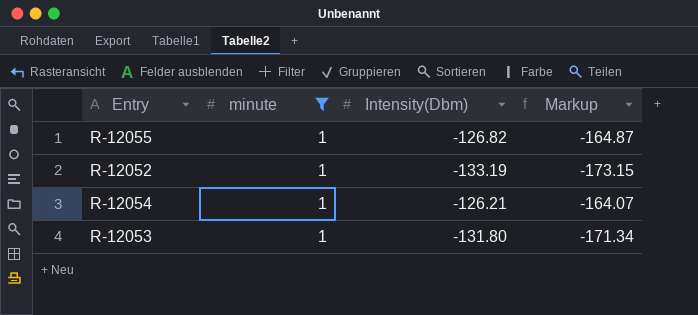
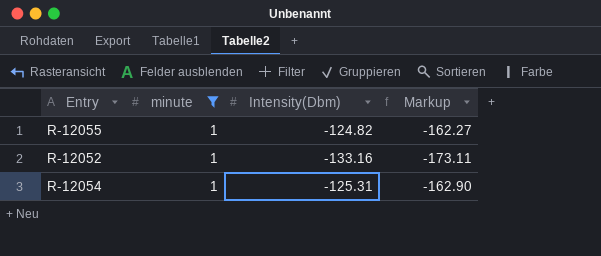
row R-12053: 1 | -131.80 | -171.34 -> none
R-12055 | Intensity(Dbm): -126.82 -> -124.82
R-12055 | Markup: -164.87 -> -162.27
R-12052 | Intensity(Dbm): -133.19 -> -133.16
R-12052 | Markup: -173.15 -> -173.11
R-12054 | Intensity(Dbm): -126.21 -> -125.31
R-12054 | Markup: -164.07 -> -162.90

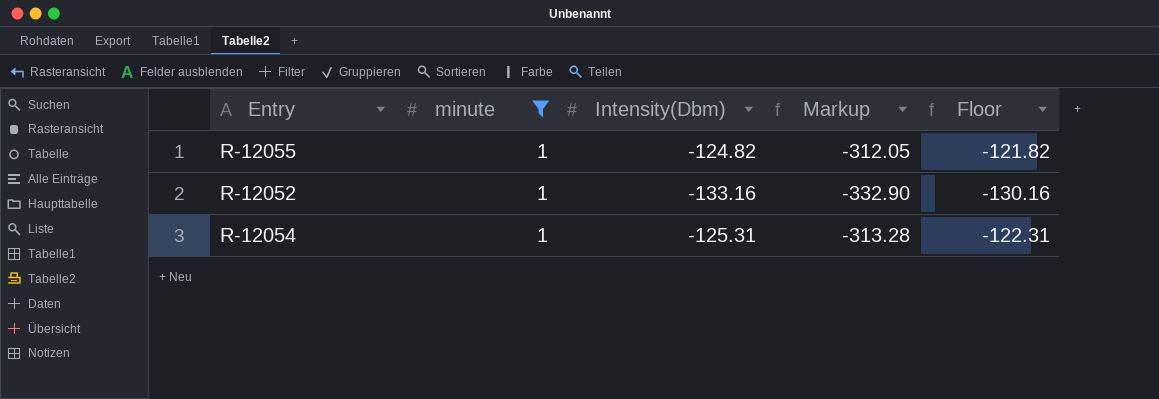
column Markup | formula: [Intensity(Dbm)] * 1.3 -> [Intensity(Dbm)] * 2.5
column Floor | formula: none -> [Intensity(Dbm)] + 3

